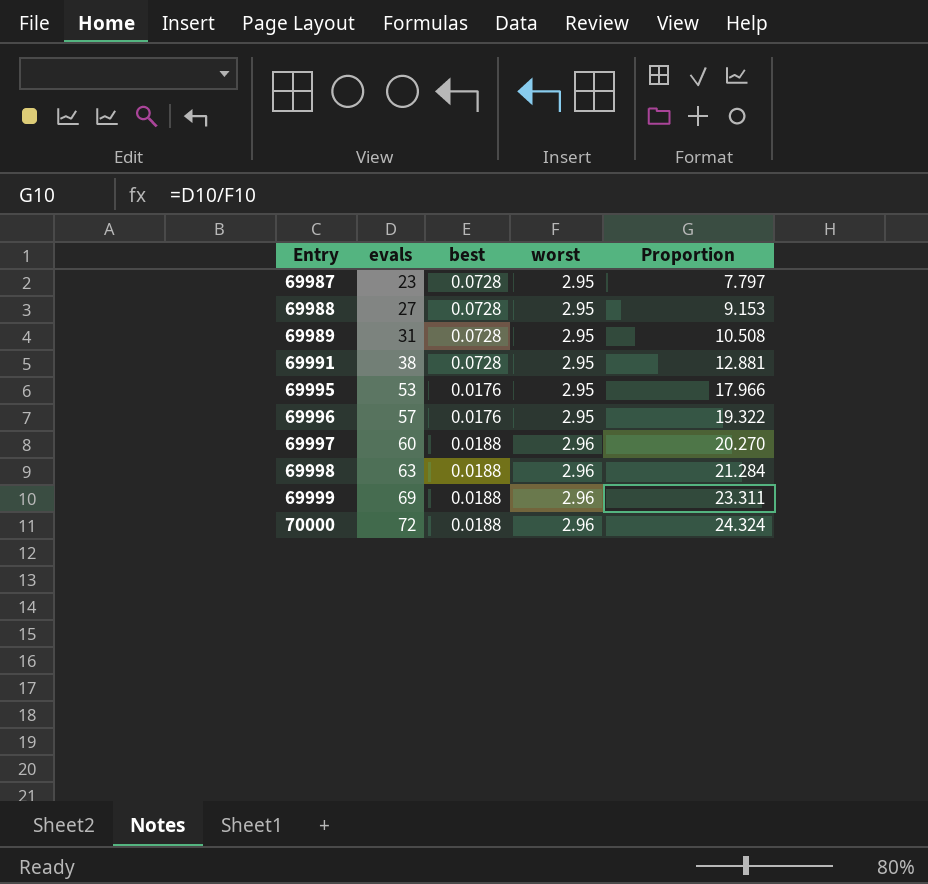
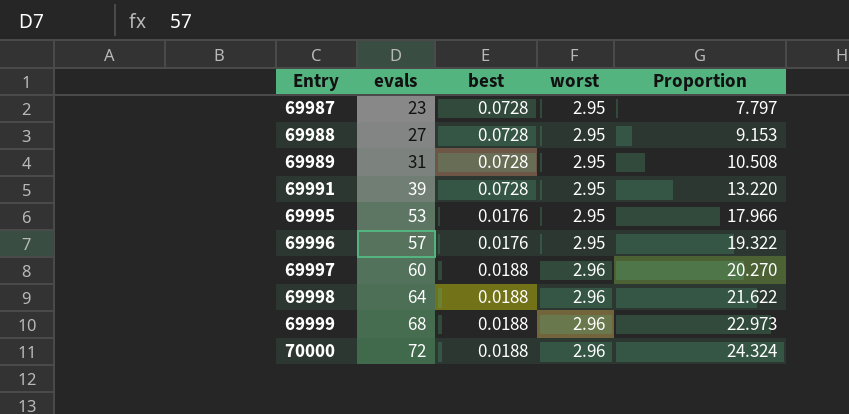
69991 | evals: 38 -> 39
69991 | Proportion: 12.881 -> 13.220
69998 | evals: 63 -> 64
69998 | Proportion: 21.284 -> 21.622
69999 | evals: 69 -> 68
69999 | Proportion: 23.311 -> 22.973

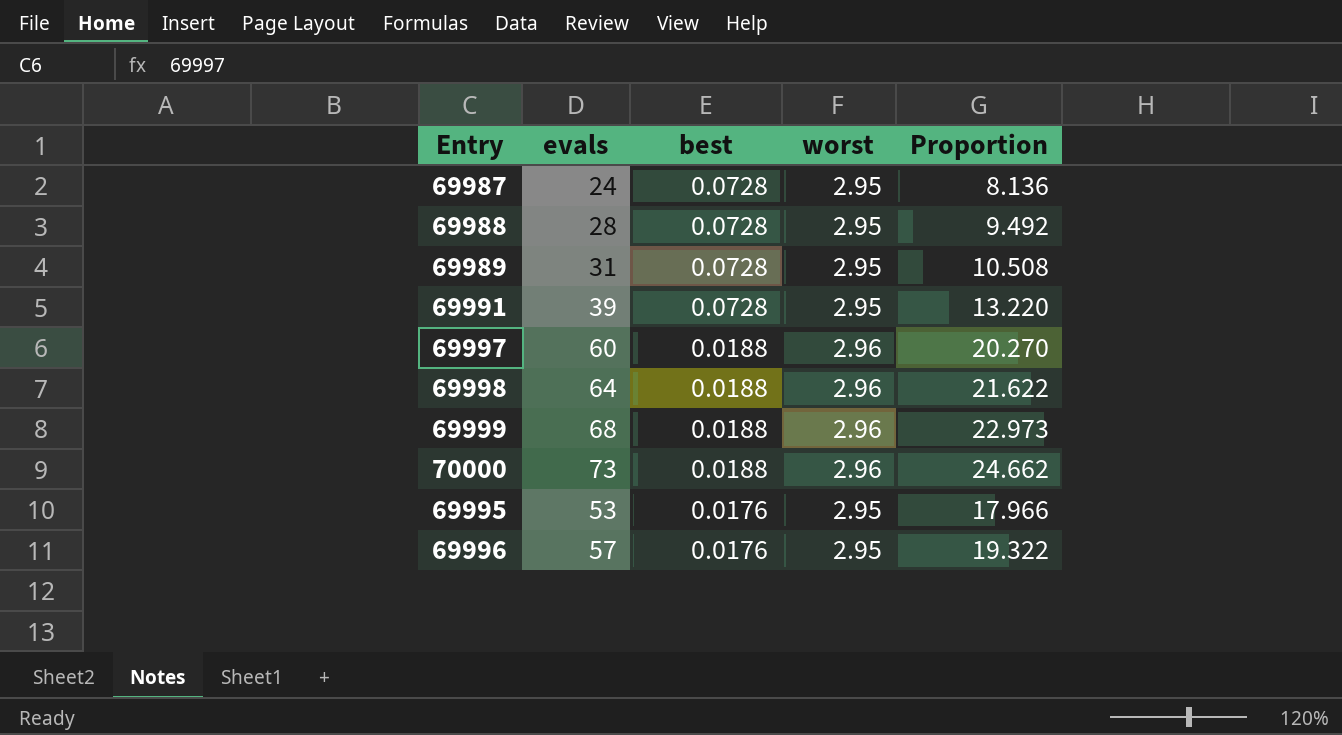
row order: Entry ascending -> best descending
69987 | evals: 23 -> 24
69987 | Proportion: 7.797 -> 8.136
69988 | evals: 27 -> 28
69988 | Proportion: 9.153 -> 9.492
70000 | evals: 72 -> 73
70000 | Proportion: 24.324 -> 24.662

